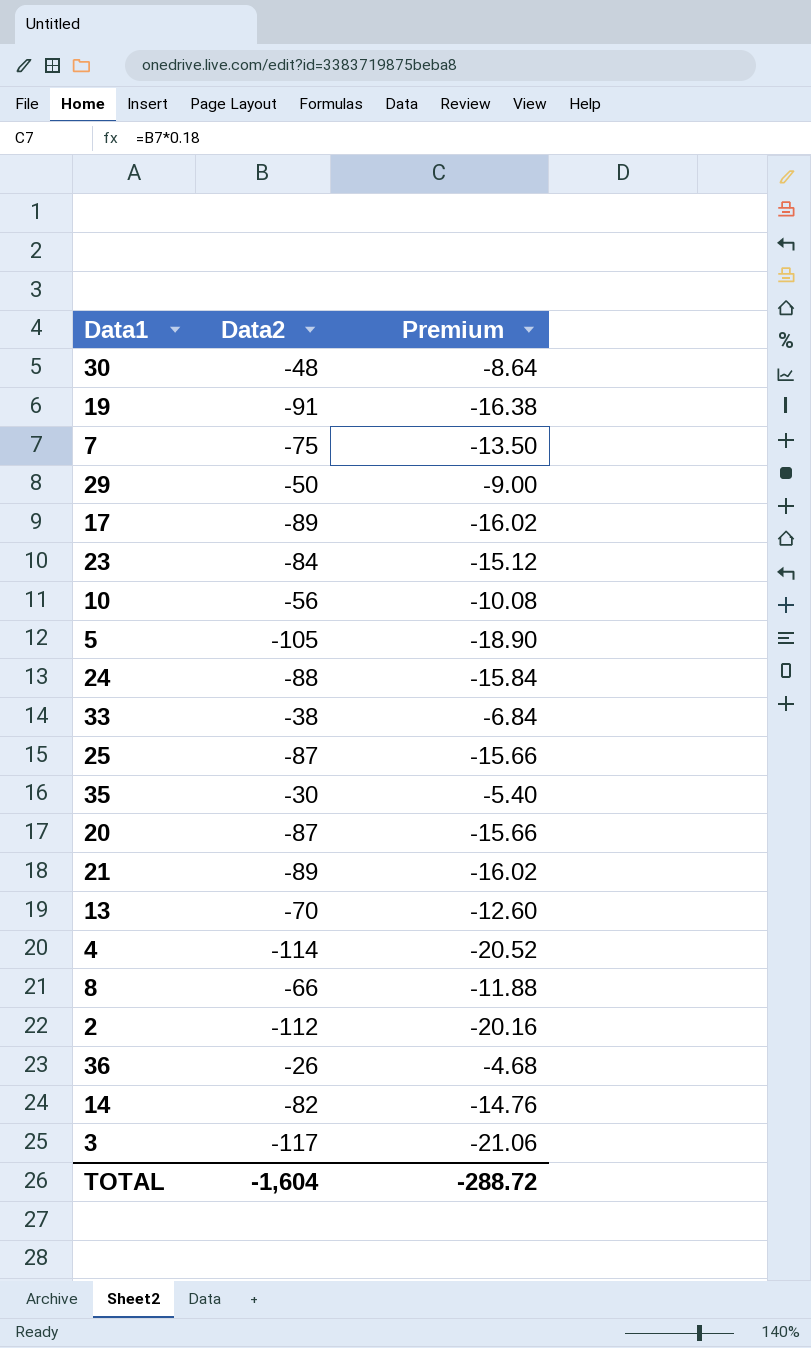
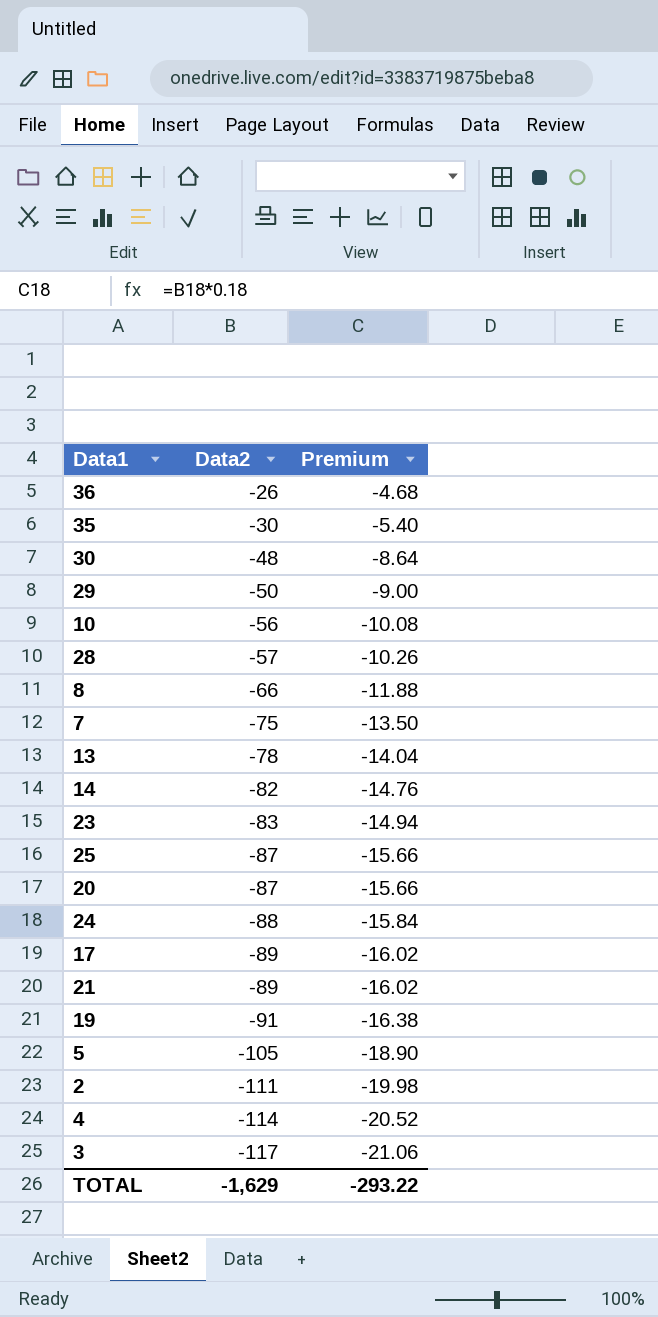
row order: none -> Data2 descending
row 33: -38 | -6.84 -> none
row 28: none -> -57 | -10.26
13 | Data2: -70 -> -78
13 | Premium: -12.60 -> -14.04
23 | Data2: -84 -> -83
23 | Premium: -15.12 -> -14.94
2 | Data2: -112 -> -111
2 | Premium: -20.16 -> -19.98
TOTAL | Data2: -1,604 -> -1,629
TOTAL | Premium: -288.72 -> -293.22

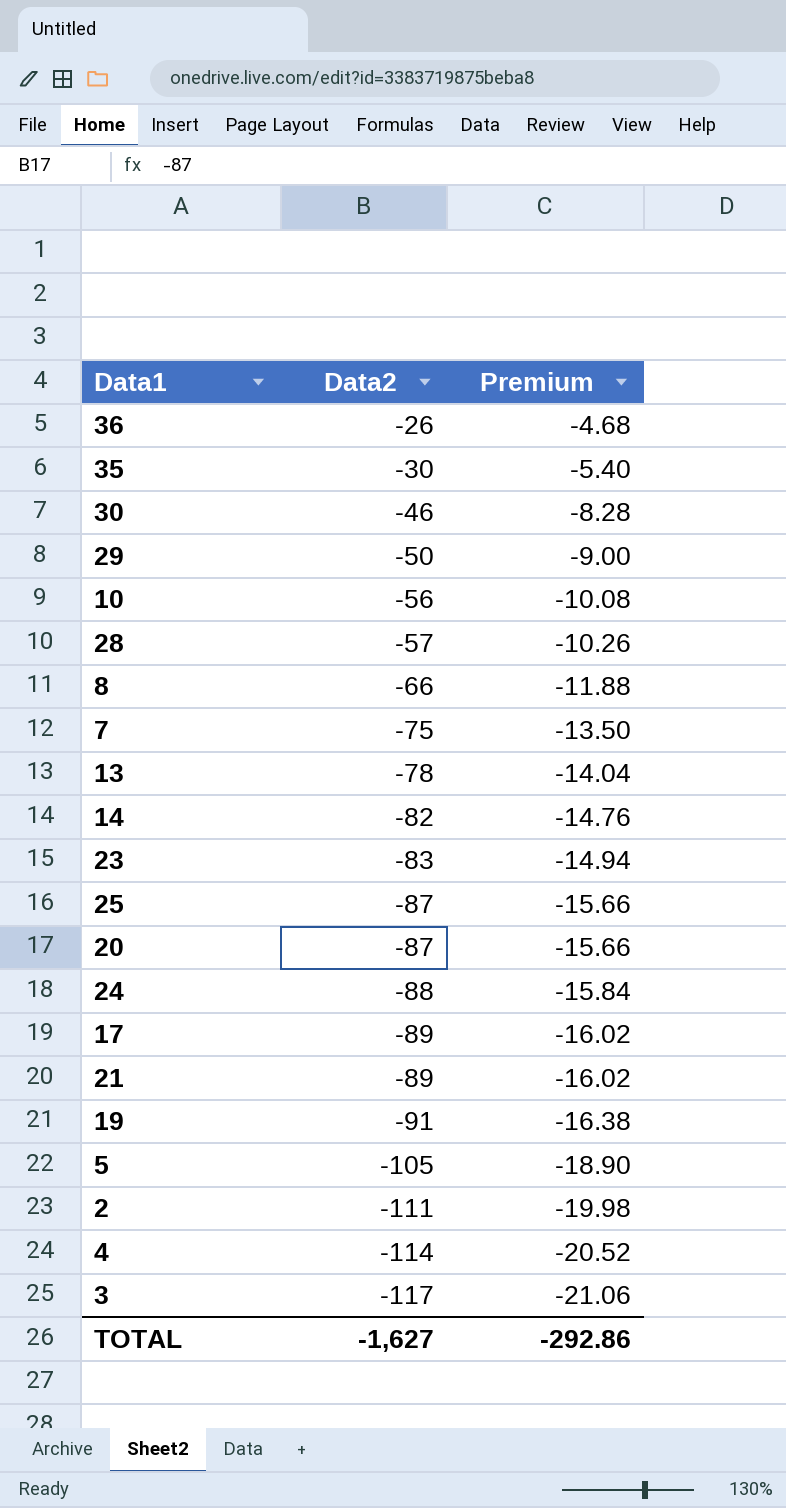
30 | Data2: -48 -> -46
30 | Premium: -8.64 -> -8.28
TOTAL | Data2: -1,629 -> -1,627
TOTAL | Premium: -293.22 -> -292.86

